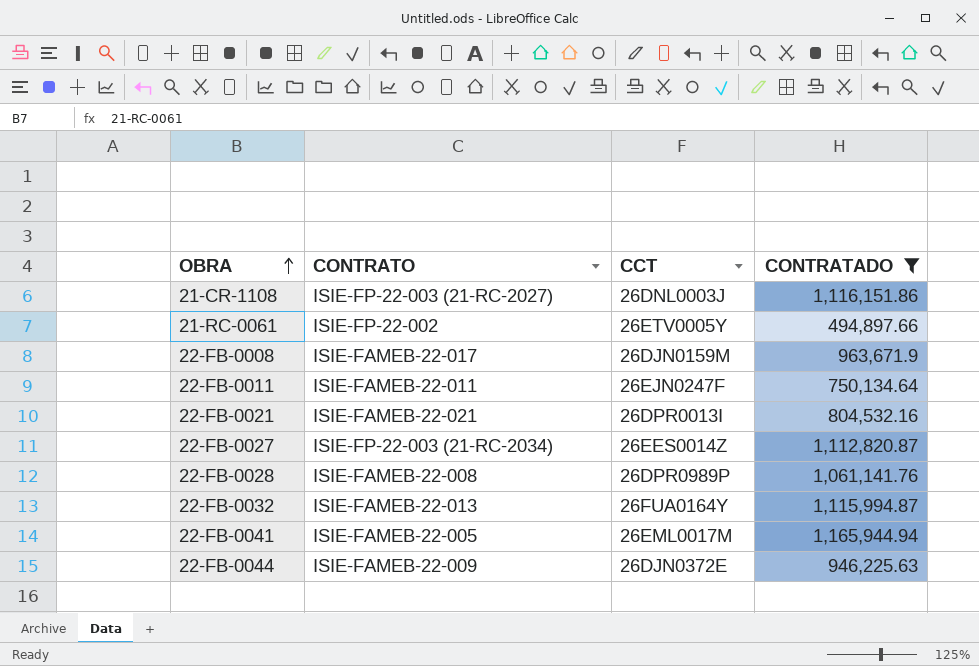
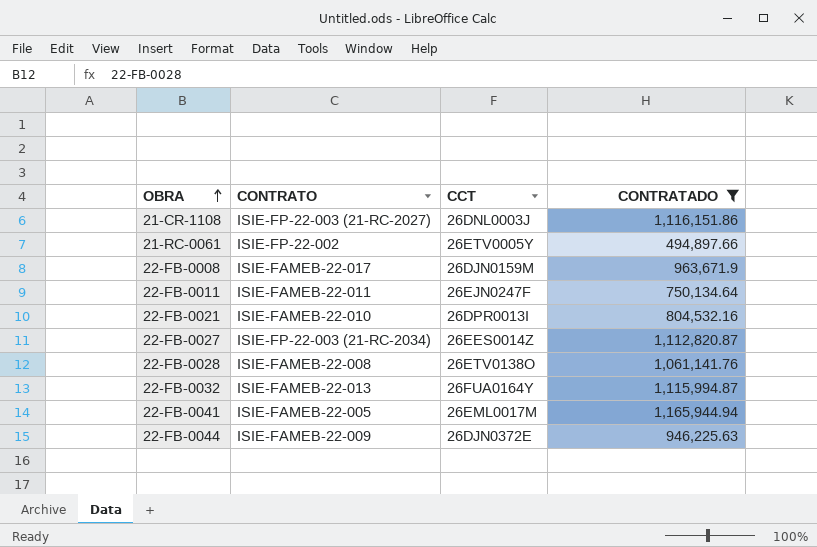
22-FB-0021 | CONTRATO: ISIE-FAMEB-22-021 -> ISIE-FAMEB-22-010
22-FB-0028 | CCT: 26DPR0989P -> 26ETV0138O

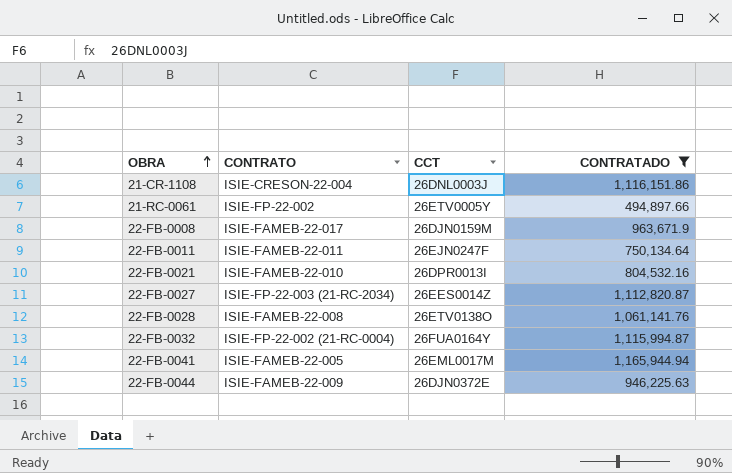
21-CR-1108 | CONTRATO: ISIE-FP-22-003 (21-RC-2027) -> ISIE-CRESON-22-004
22-FB-0032 | CONTRATO: ISIE-FAMEB-22-013 -> ISIE-FP-22-002 (21-RC-0004)

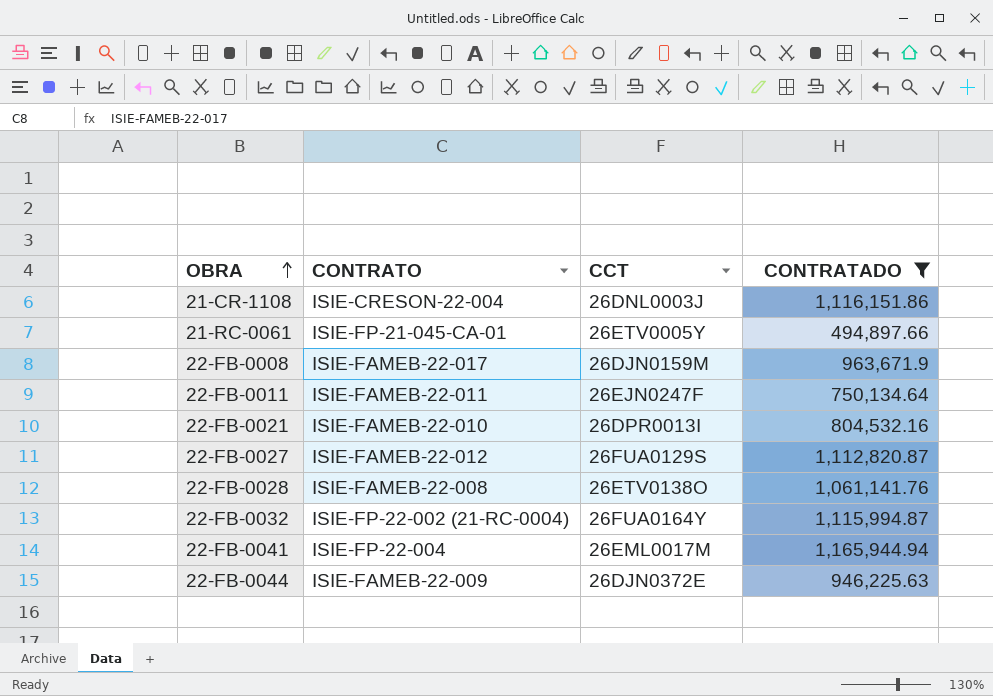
21-RC-0061 | CONTRATO: ISIE-FP-22-002 -> ISIE-FP-21-045-CA-01
22-FB-0027 | CONTRATO: ISIE-FP-22-003 (21-RC-2034) -> ISIE-FAMEB-22-012
22-FB-0027 | CCT: 26EES0014Z -> 26FUA0129S
22-FB-0041 | CONTRATO: ISIE-FAMEB-22-005 -> ISIE-FP-22-004

